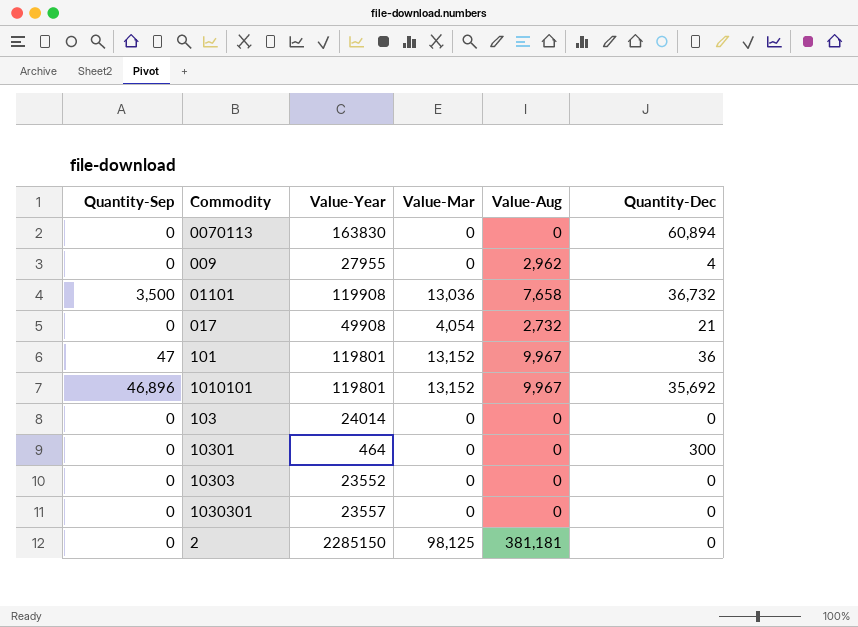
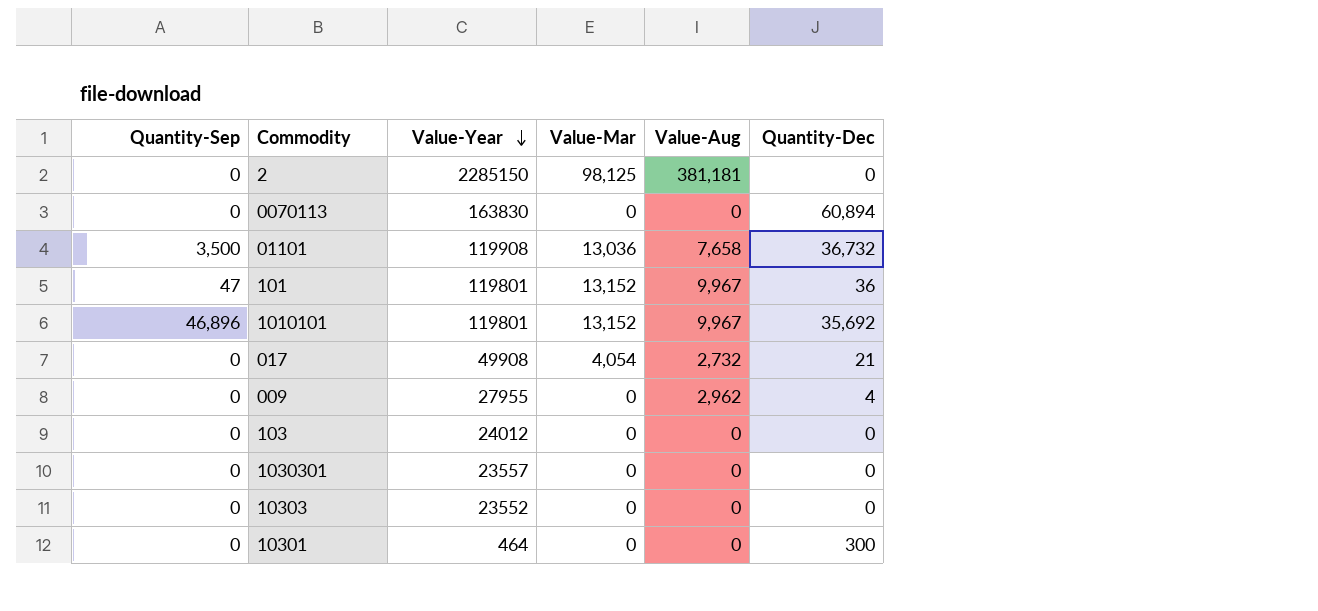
row order: none -> Value-Year descending
103 | Value-Year: 24014 -> 24012

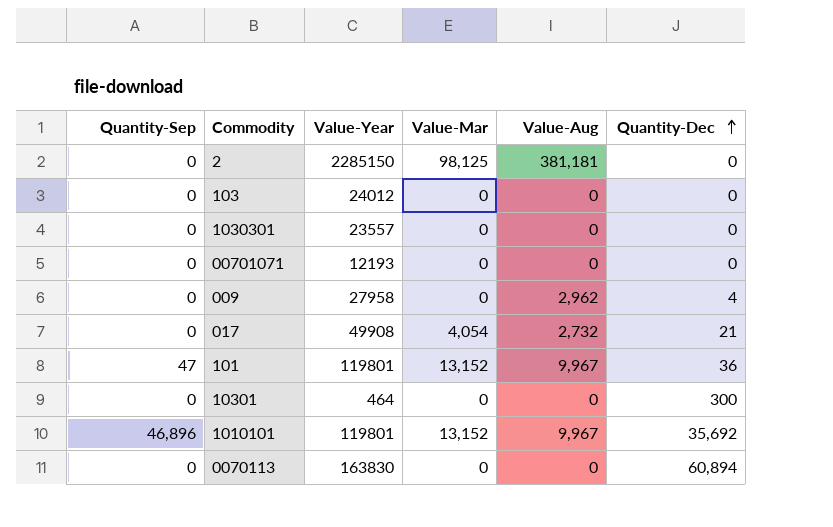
row order: Value-Year descending -> Quantity-Dec ascending
row 01101: 3,500 | 119908 | 13,036 | 7,658 | 36,732 -> none
row 10303: 0 | 23552 | 0 | 0 | 0 -> none
row 00701071: none -> 0 | 12193 | 0 | 0 | 0
009 | Value-Year: 27955 -> 27958

